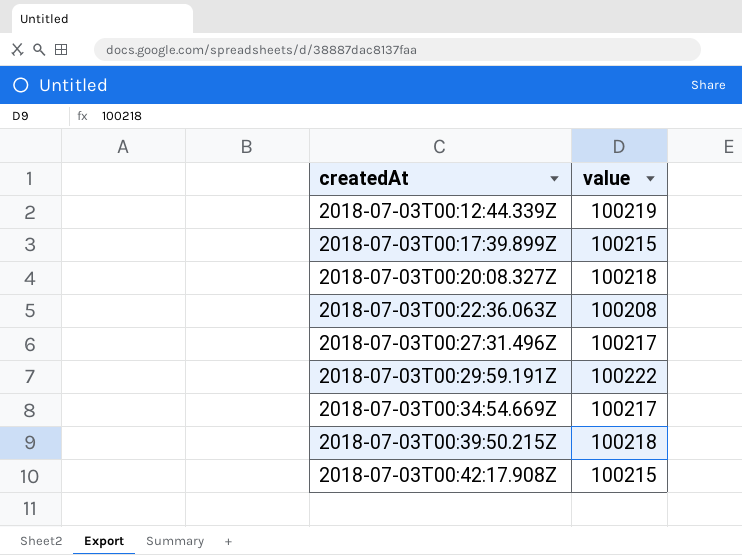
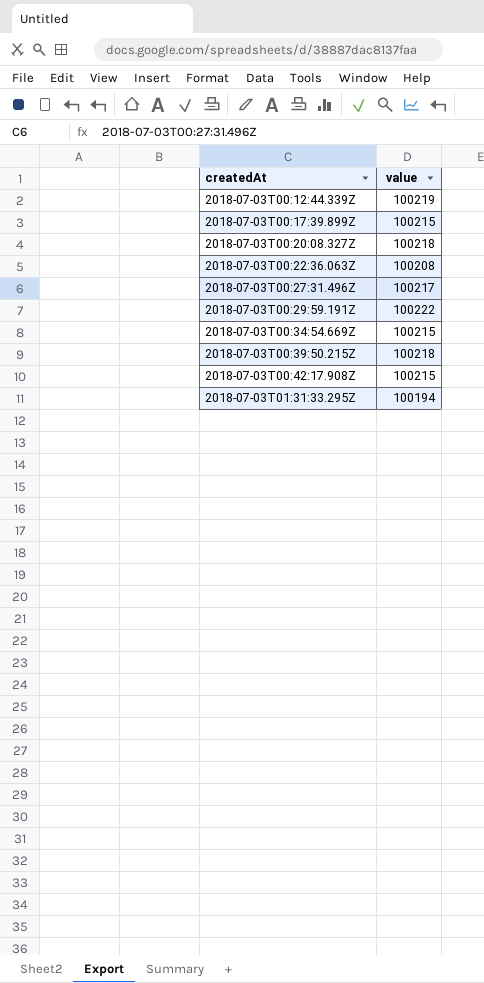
2018-07-03T00:34:54.669Z | value: 100217 -> 100215
row 2018-07-03T01:31:33.295Z: none -> 100194

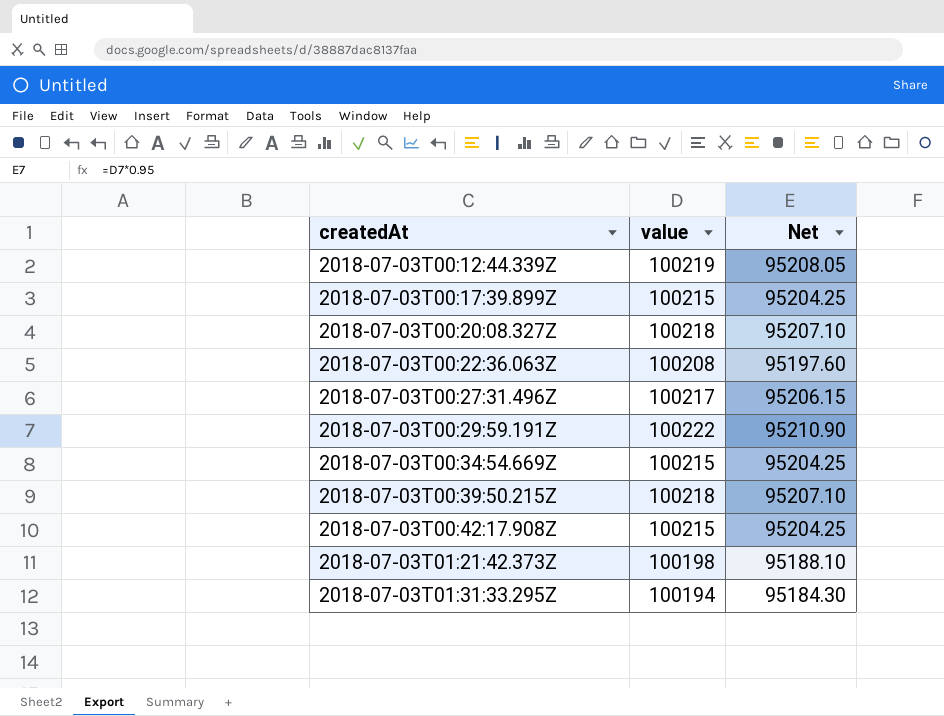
column Net | formula: none -> [value] * 0.95
row 2018-07-03T01:21:42.373Z: none -> 100198 | 95188.10

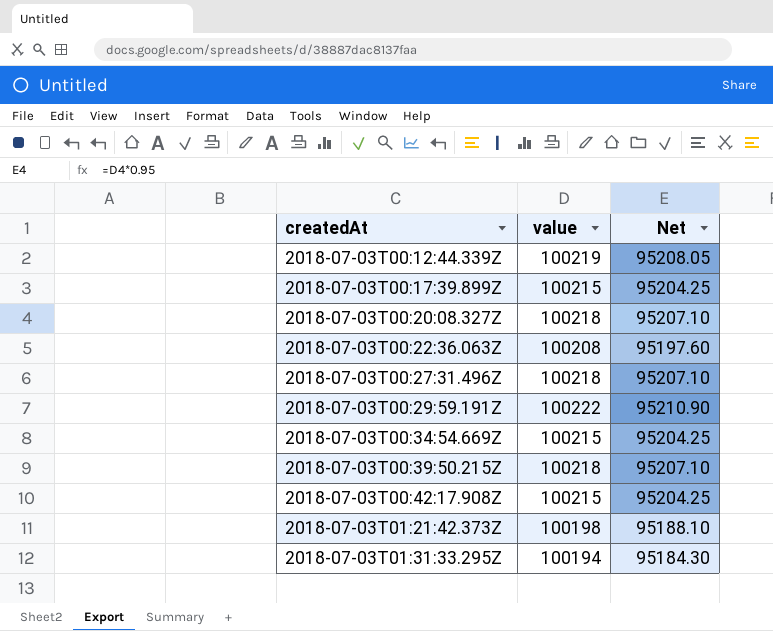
2018-07-03T00:27:31.496Z | value: 100217 -> 100218
2018-07-03T00:27:31.496Z | Net: 95206.15 -> 95207.10

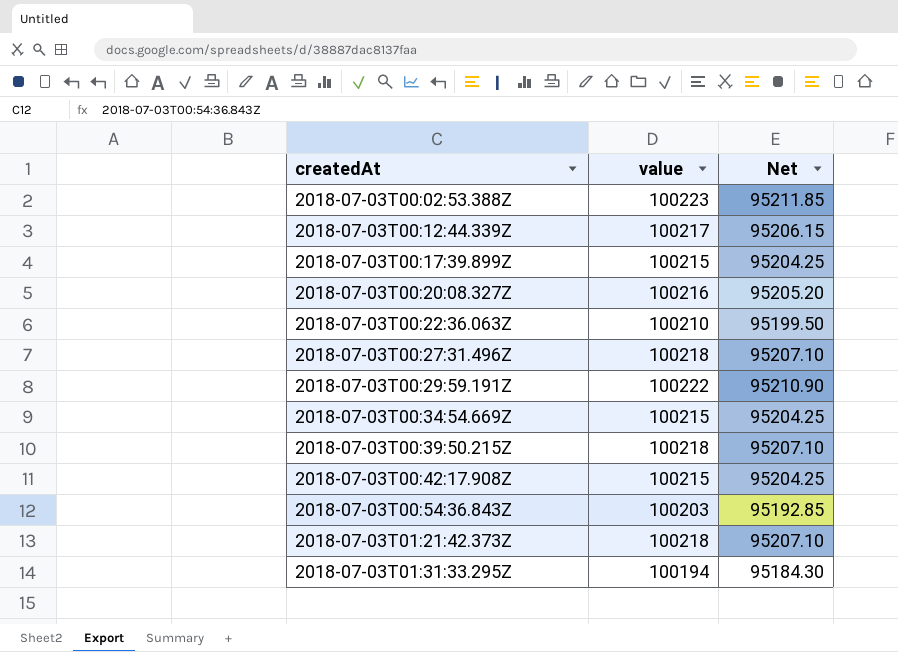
row 2018-07-03T00:02:53.388Z: none -> 100223 | 95211.85
2018-07-03T00:12:44.339Z | value: 100219 -> 100217
2018-07-03T00:12:44.339Z | Net: 95208.05 -> 95206.15
2018-07-03T00:20:08.327Z | value: 100218 -> 100216
2018-07-03T00:20:08.327Z | Net: 95207.10 -> 95205.20
2018-07-03T00:22:36.063Z | value: 100208 -> 100210
2018-07-03T00:22:36.063Z | Net: 95197.60 -> 95199.50
row 2018-07-03T00:54:36.843Z: none -> 100203 | 95192.85
2018-07-03T01:21:42.373Z | value: 100198 -> 100218
2018-07-03T01:21:42.373Z | Net: 95188.10 -> 95207.10

